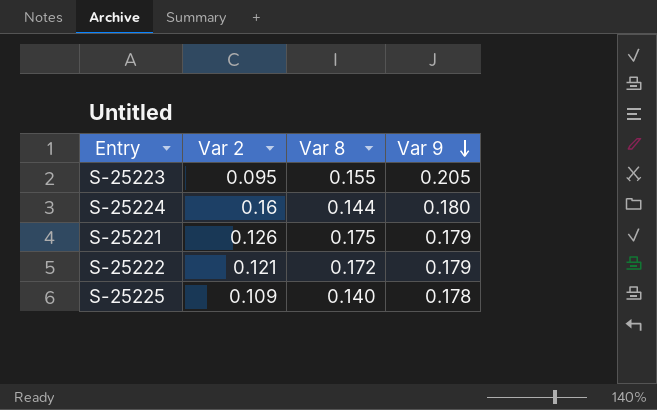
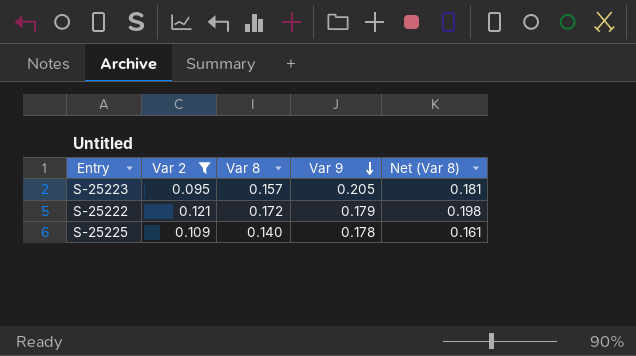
filter: none -> Var 2 <= 0.121
column Net (Var 8) | formula: none -> [Var 8] * 1.15
S-25223 | Var 8: 0.155 -> 0.157

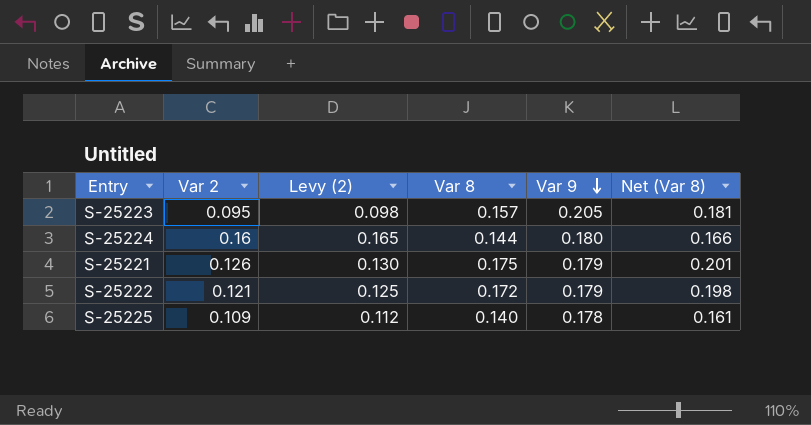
filter: Var 2 <= 0.121 -> none
column Levy (2) | formula: none -> [Var 2] * 1.03

